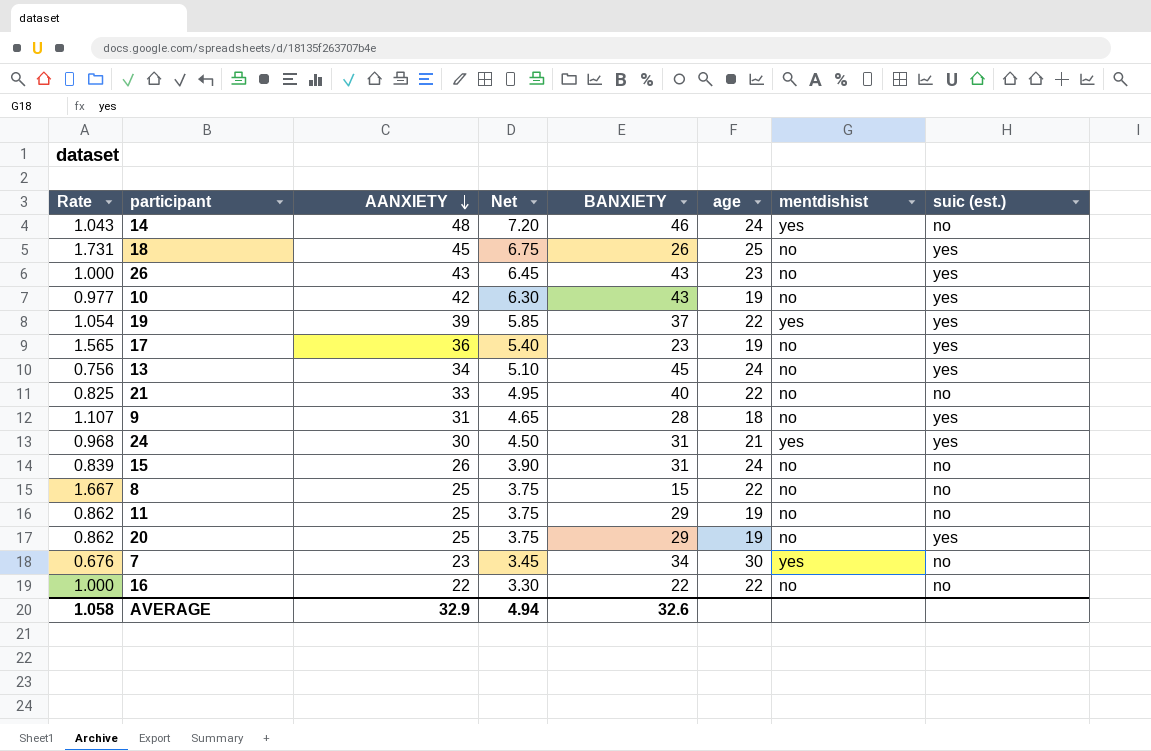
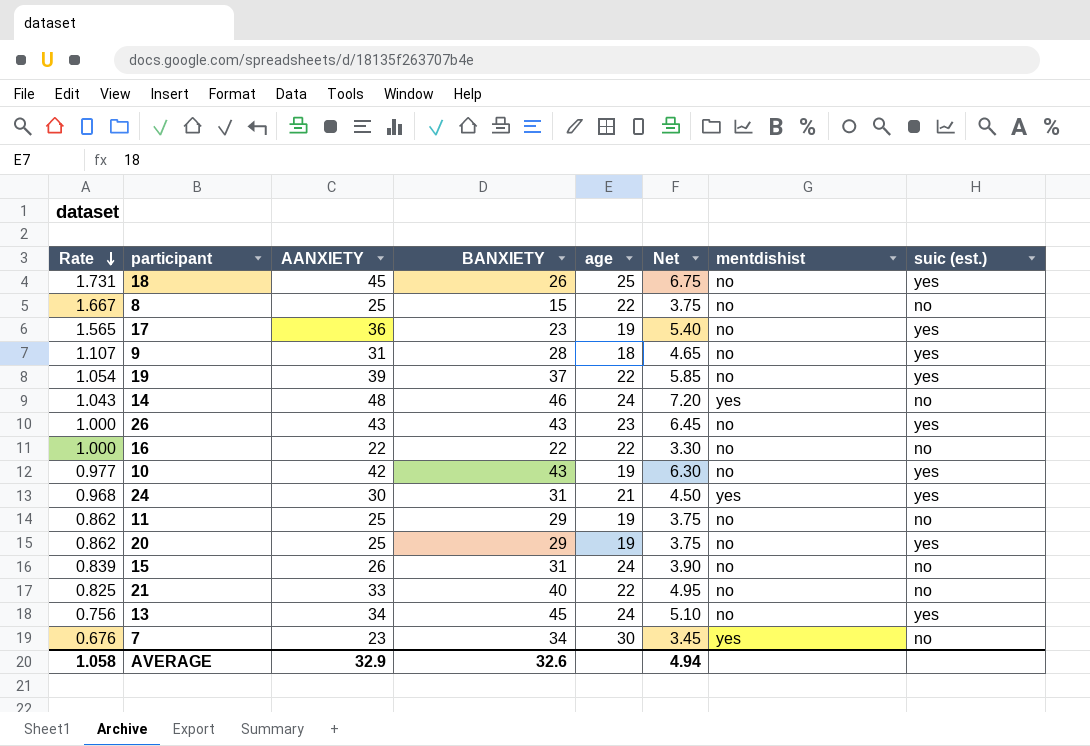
row order: AANXIETY descending -> Rate descending
column Net | position: 4 -> 6
19 | mentdishist: yes -> no

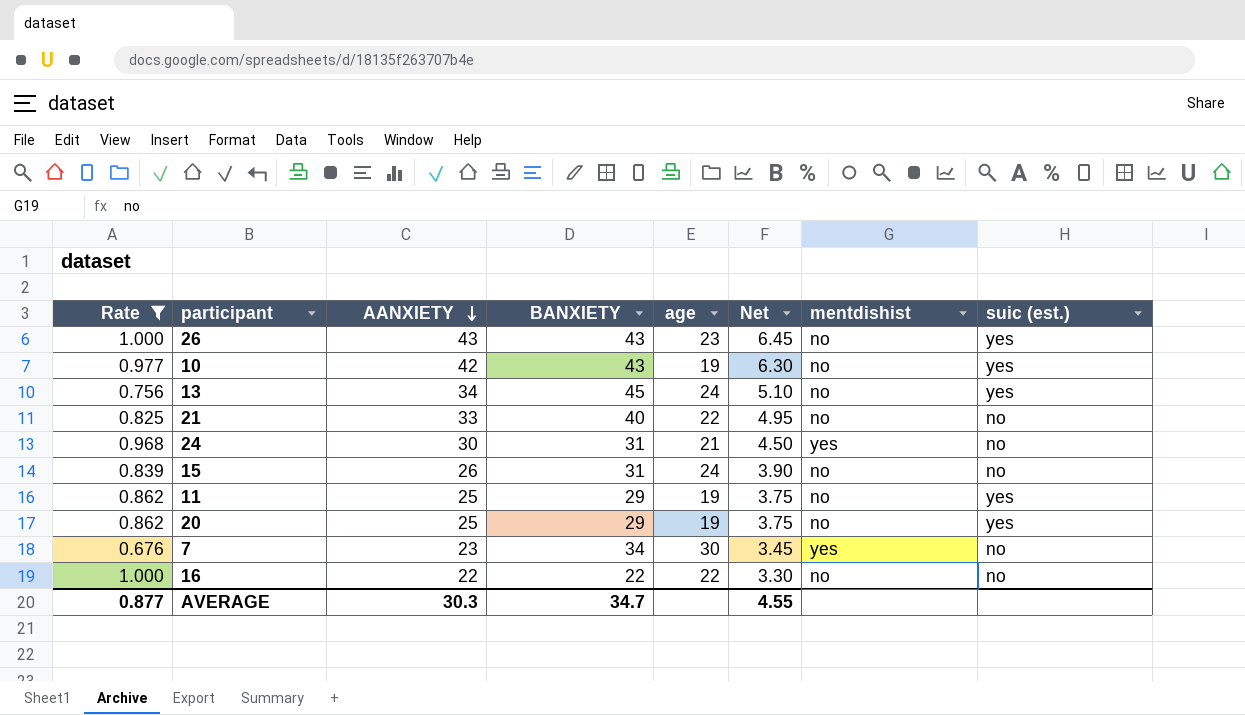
filter: none -> Rate <= 1.000
row order: Rate descending -> AANXIETY descending
24 | suic (est.): yes -> no
11 | suic (est.): no -> yes
AVERAGE | Rate: 1.058 -> 0.877
AVERAGE | AANXIETY: 32.9 -> 30.3
AVERAGE | BANXIETY: 32.6 -> 34.7
AVERAGE | Net: 4.94 -> 4.55

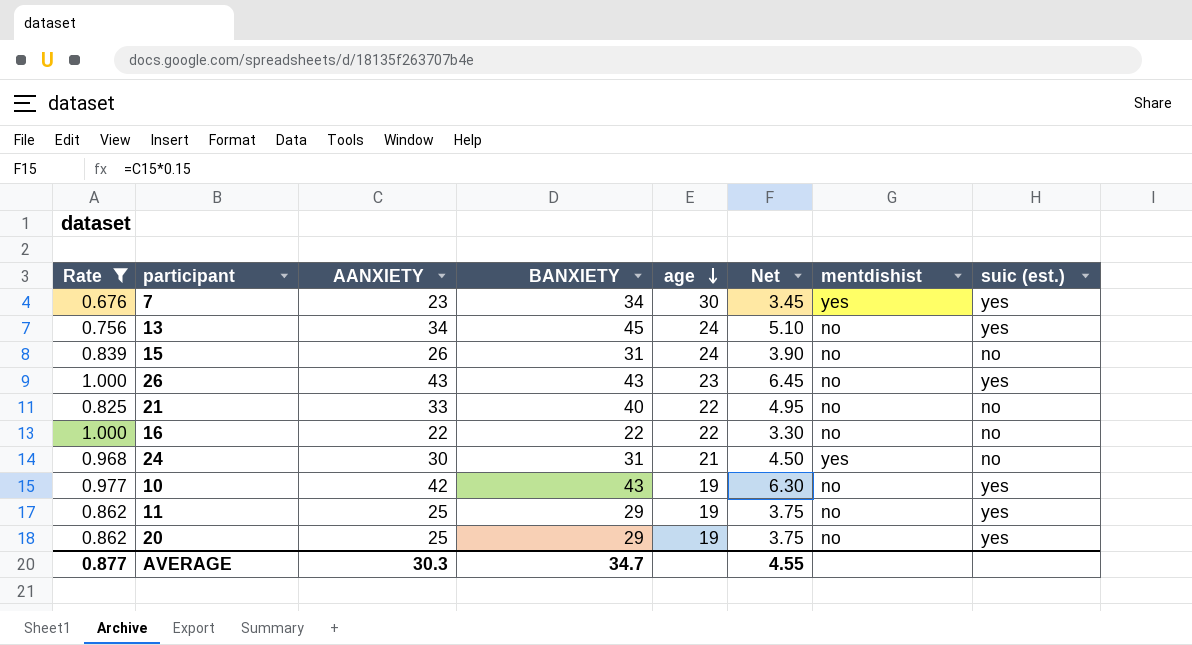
row order: AANXIETY descending -> age descending
7 | suic (est.): no -> yes

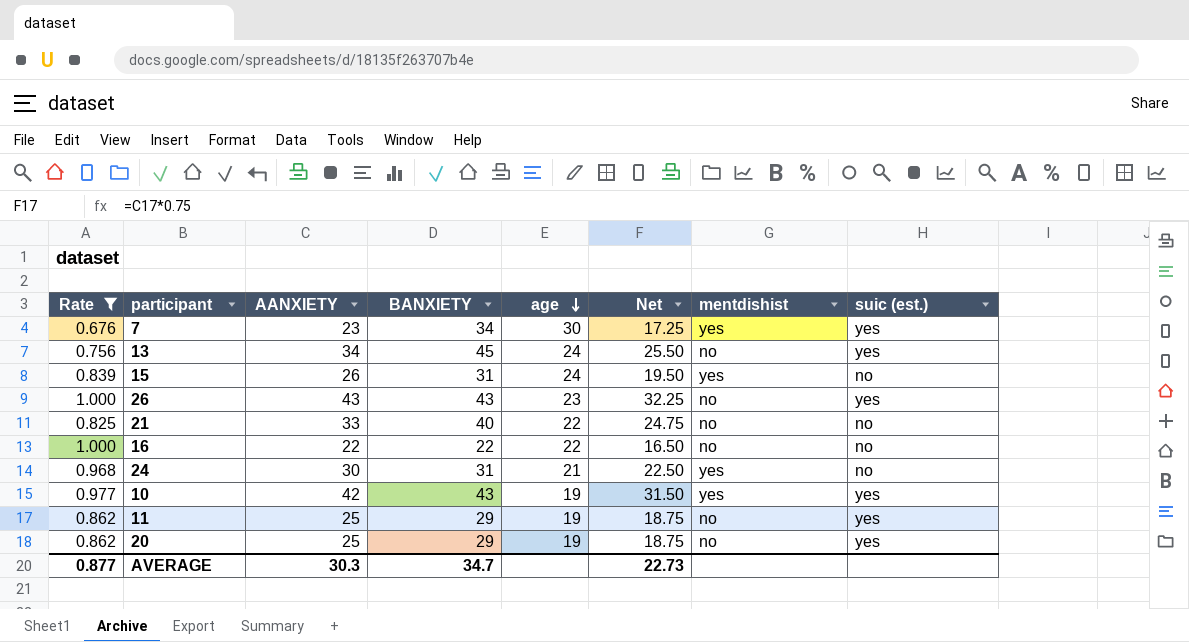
column Net | formula: [AANXIETY] * 0.15 -> [AANXIETY] * 0.75
15 | mentdishist: no -> yes
10 | mentdishist: no -> yes
AVERAGE | Net: 4.55 -> 22.73

